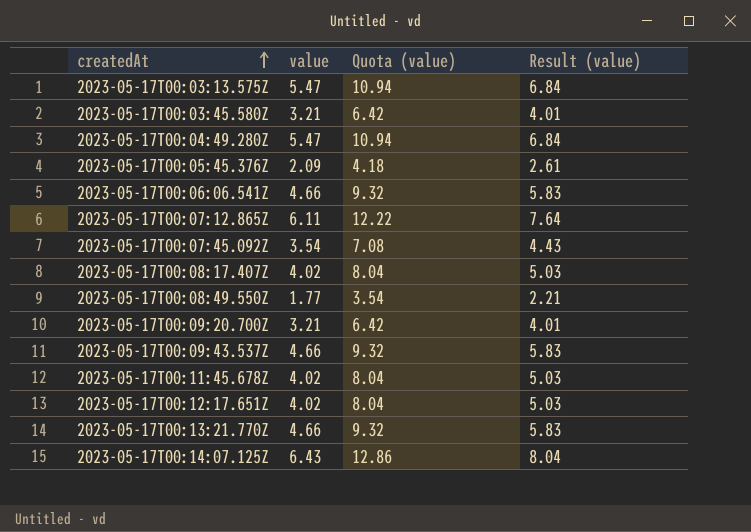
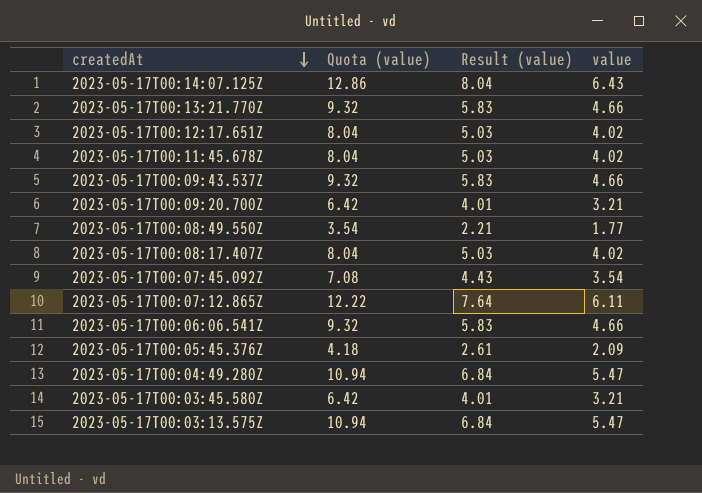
row order: createdAt ascending -> createdAt descending
column value | position: 2 -> 4

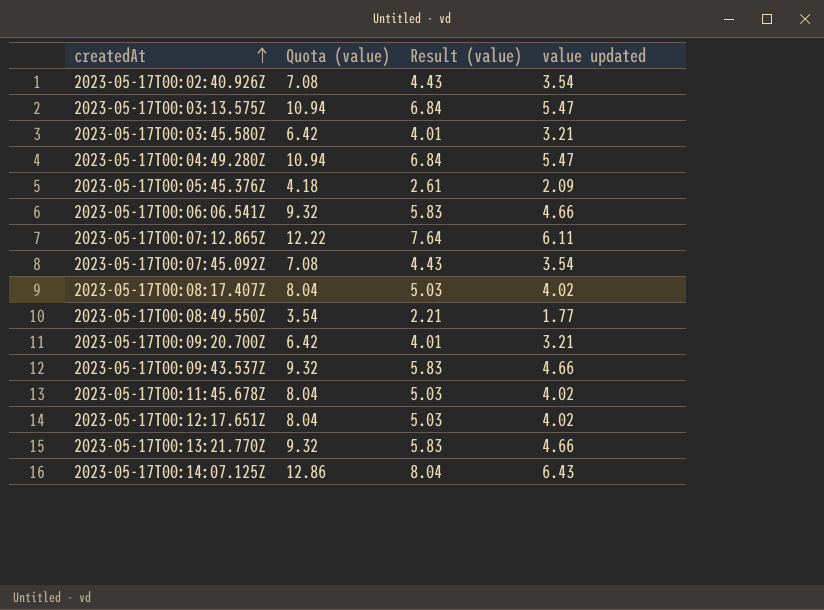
row order: createdAt descending -> createdAt ascending
column name: value -> value updated
row 2023-05-17T00:02:40.926Z: none -> 7.08 | 4.43 | 3.54

